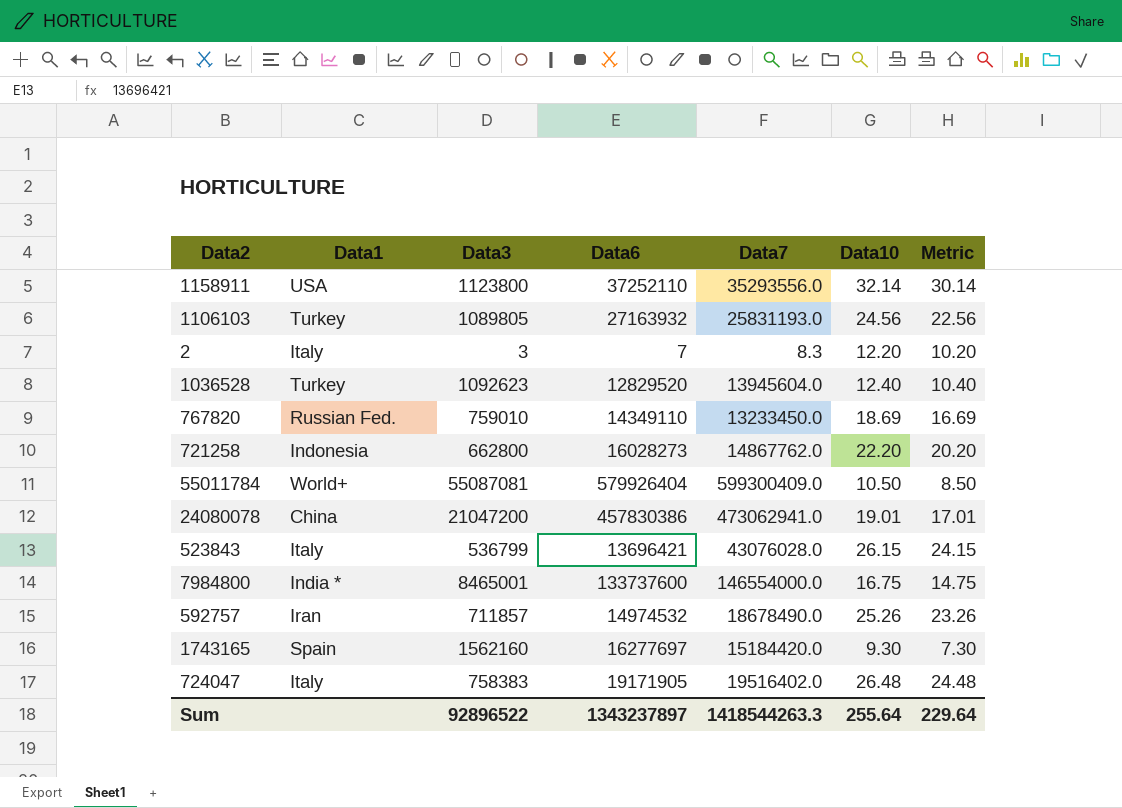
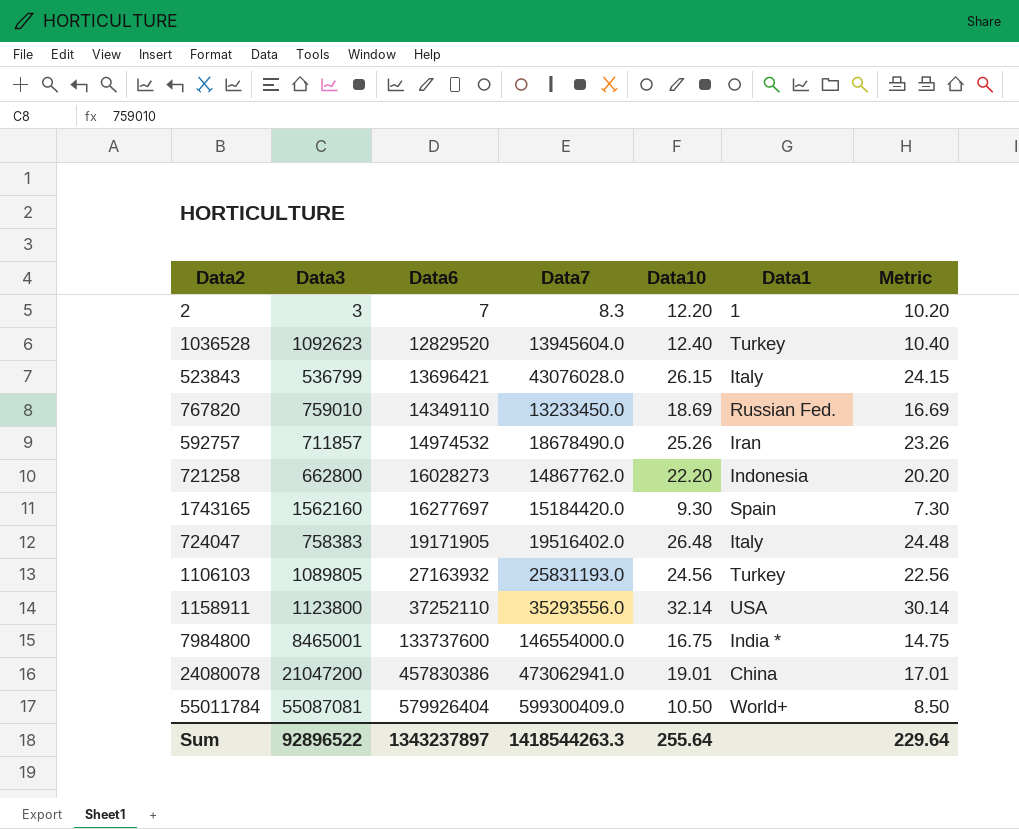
row order: none -> Data6 ascending
column Data1 | position: 2 -> 6
2 | Data1: Italy -> 1

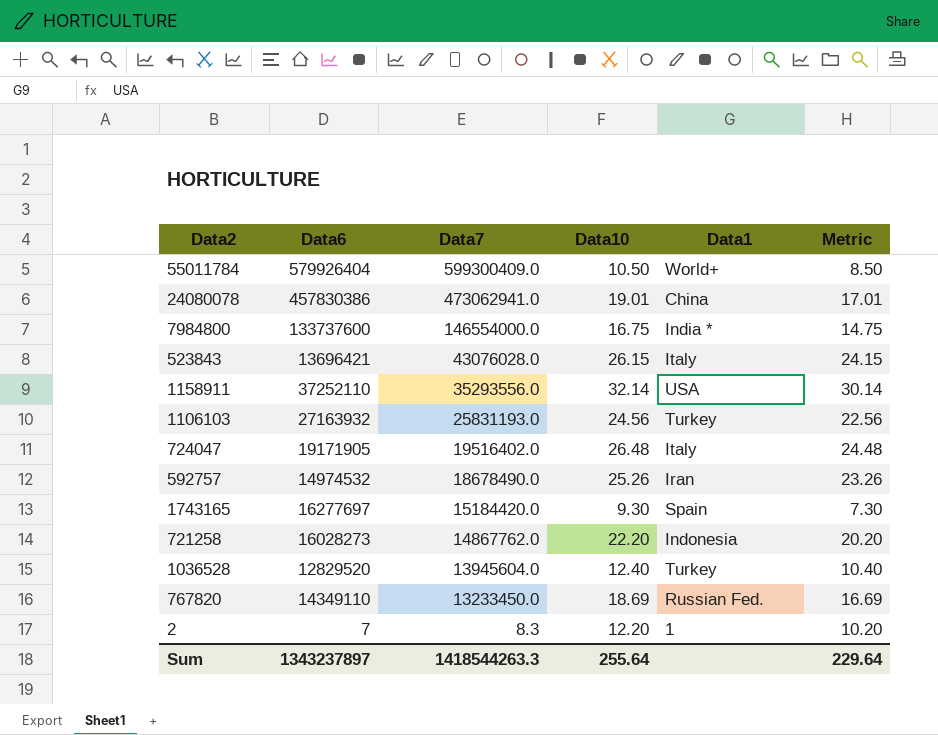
row order: Data6 ascending -> Data7 descending
column Data3 | position: 2 -> none

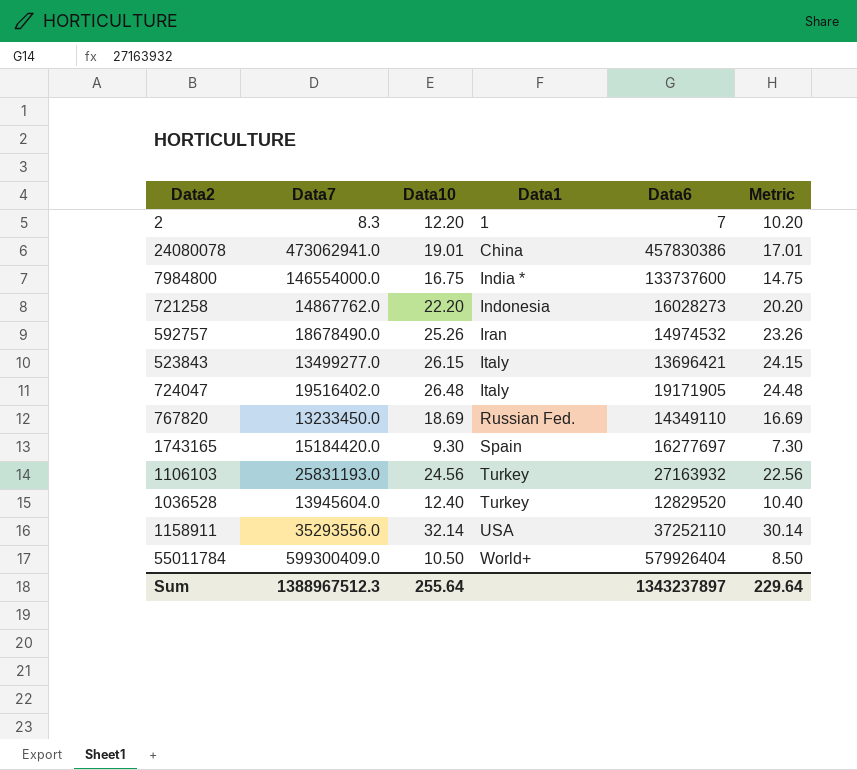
row order: Data7 descending -> Data1 ascending
column Data6 | position: 2 -> 5
523843 | Data7: 43076028.0 -> 13499277.0
Sum | Data7: 1418544263.3 -> 1388967512.3

